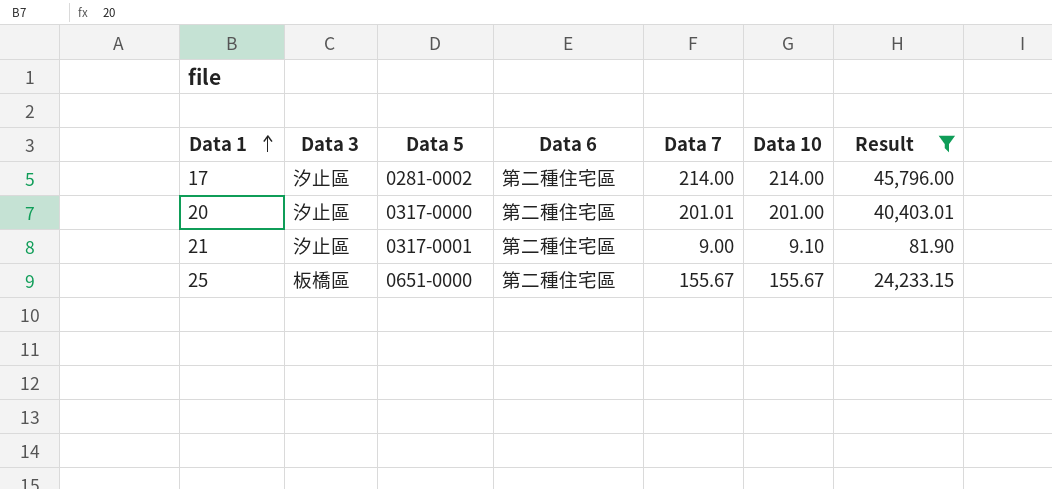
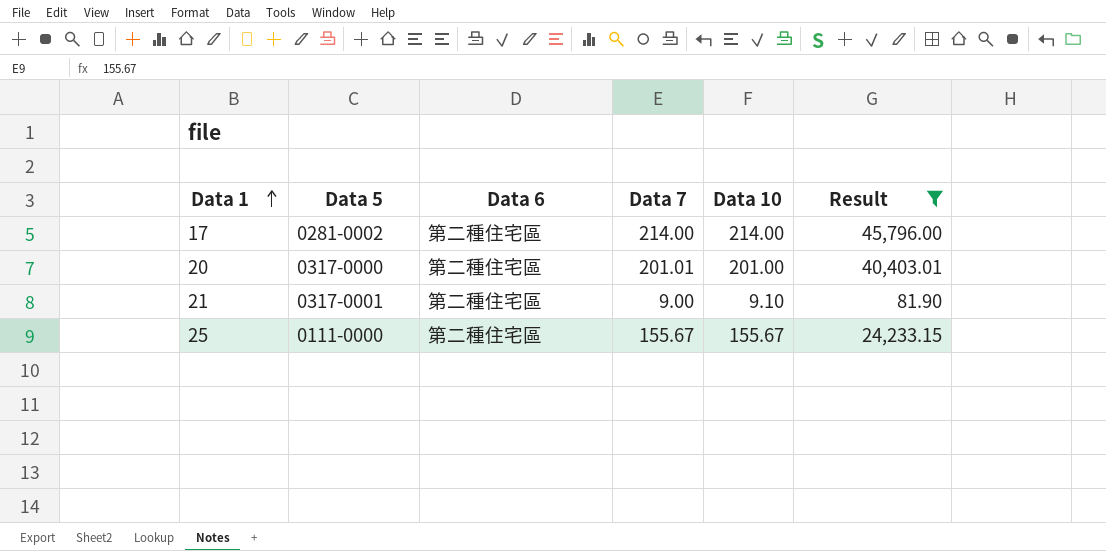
column Data 3 | position: 2 -> none
25 | Data 5: 0651-0000 -> 0111-0000

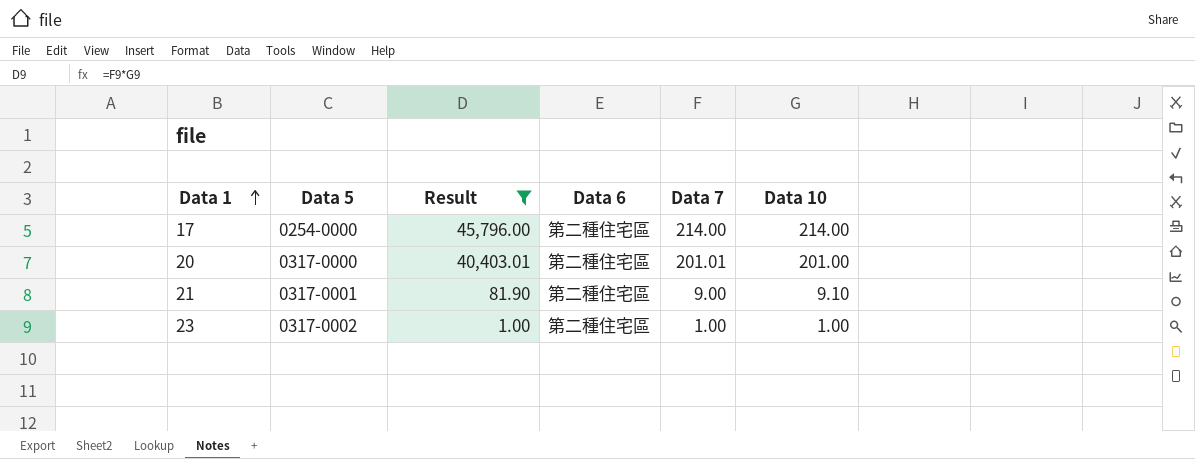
column Result | position: 6 -> 3
row 25: 0111-0000 | 第二種住宅區 | 155.67 | 155.67 | 24,233.15 -> none
17 | Data 5: 0281-0002 -> 0254-0000
row 23: none -> 0317-0002 | 1.00 | 第二種住宅區 | 1.00 | 1.00

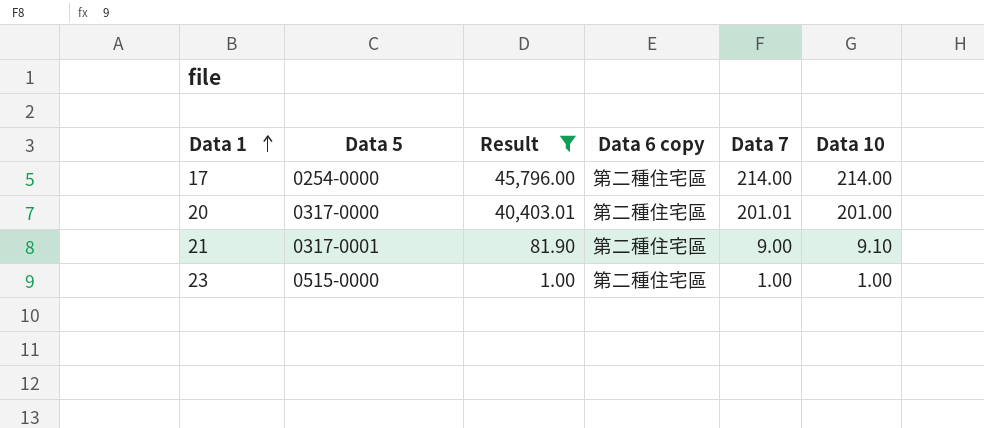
column name: Data 6 -> Data 6 copy
23 | Data 5: 0317-0002 -> 0515-0000

